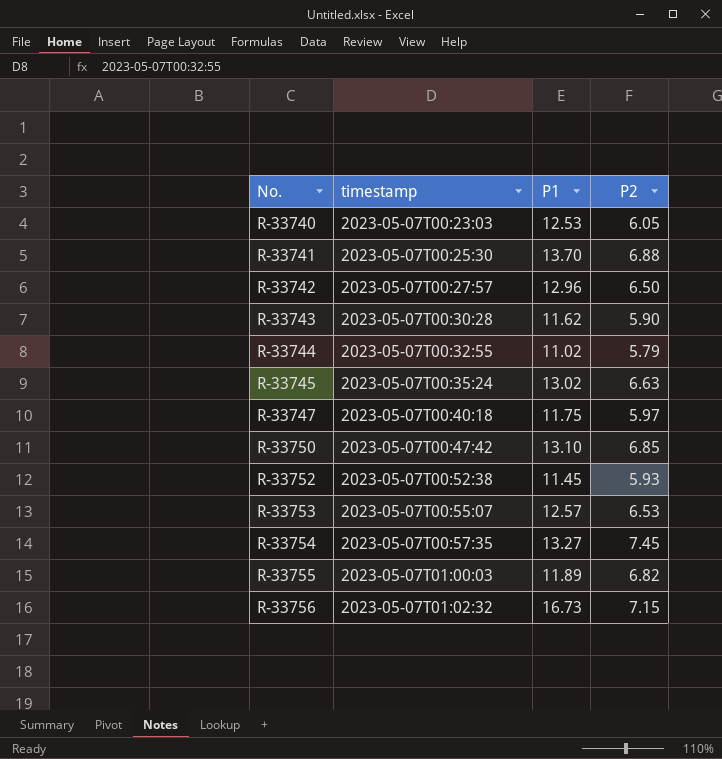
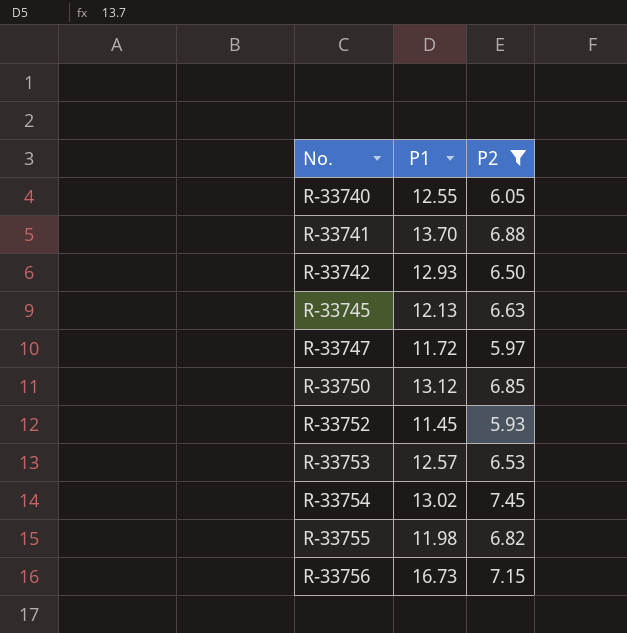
filter: none -> P2 >= 5.93
column timestamp | position: 2 -> none
R-33740 | P1: 12.53 -> 12.55
R-33742 | P1: 12.96 -> 12.93
R-33745 | P1: 13.02 -> 12.13
R-33747 | P1: 11.75 -> 11.72
R-33750 | P1: 13.10 -> 13.12
R-33754 | P1: 13.27 -> 13.02
R-33755 | P1: 11.89 -> 11.98

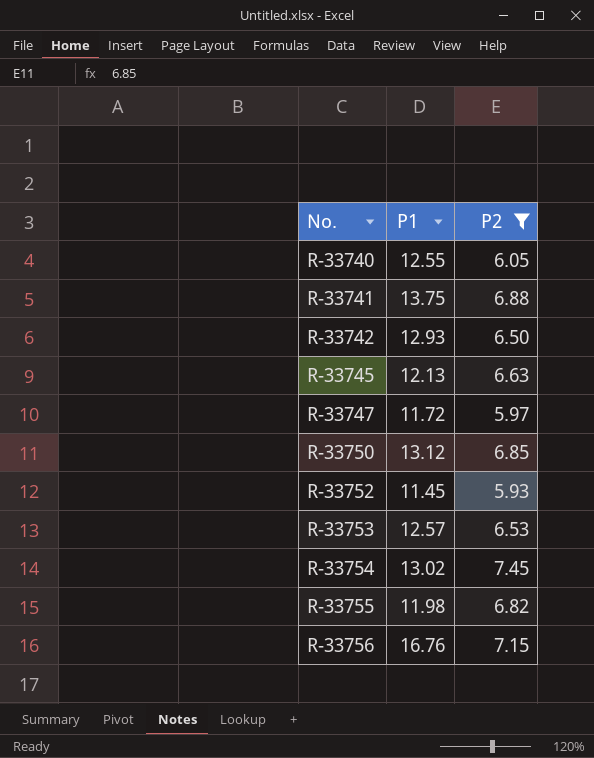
R-33741 | P1: 13.70 -> 13.75
R-33756 | P1: 16.73 -> 16.76

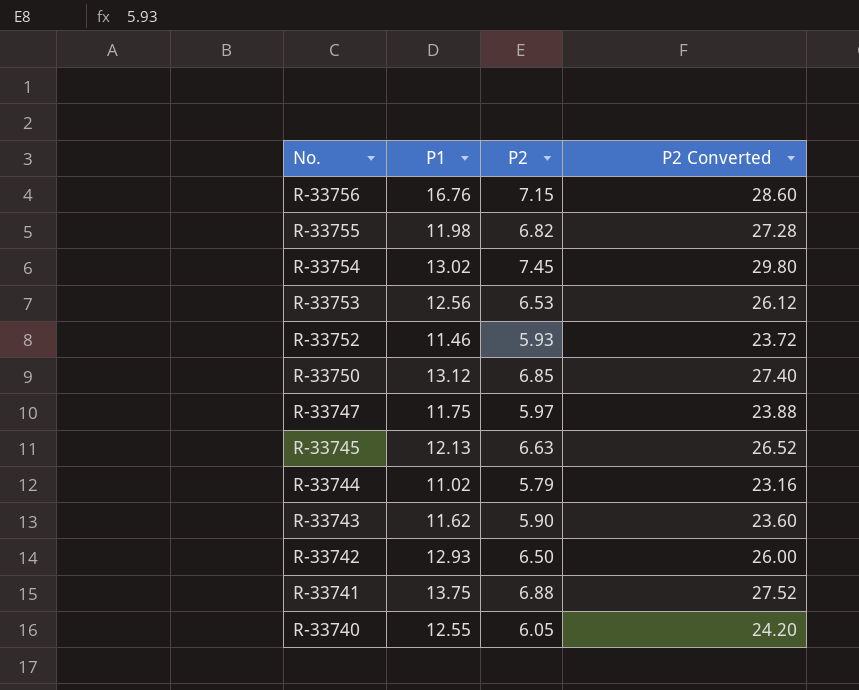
filter: P2 >= 5.93 -> none
row order: No. ascending -> No. descending
column P2 Converted | formula: none -> [P2] * 4
R-33753 | P1: 12.57 -> 12.56
R-33752 | P1: 11.45 -> 11.46
R-33747 | P1: 11.72 -> 11.75

